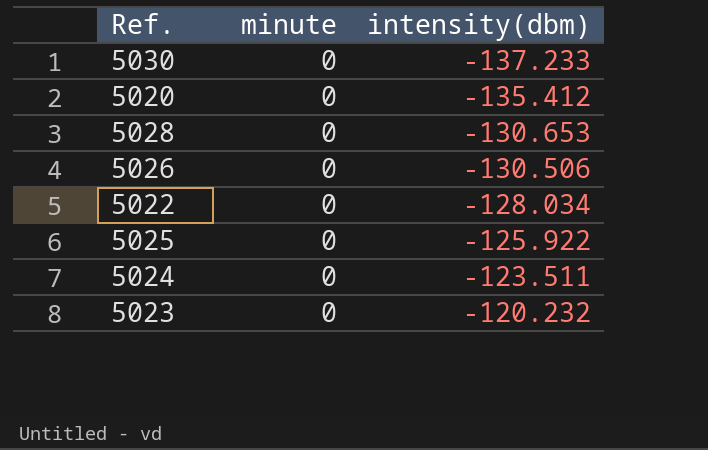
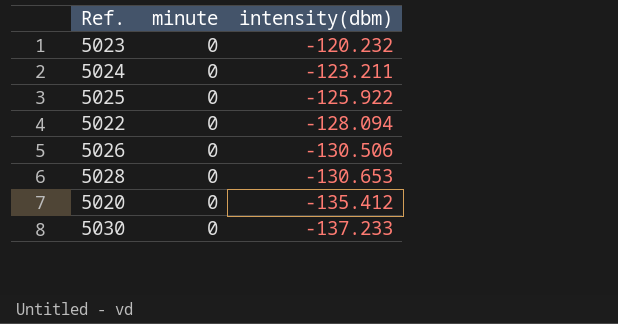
row order: intensity(dbm) ascending -> intensity(dbm) descending
5024 | intensity(dbm): -123.511 -> -123.211
5022 | intensity(dbm): -128.034 -> -128.094

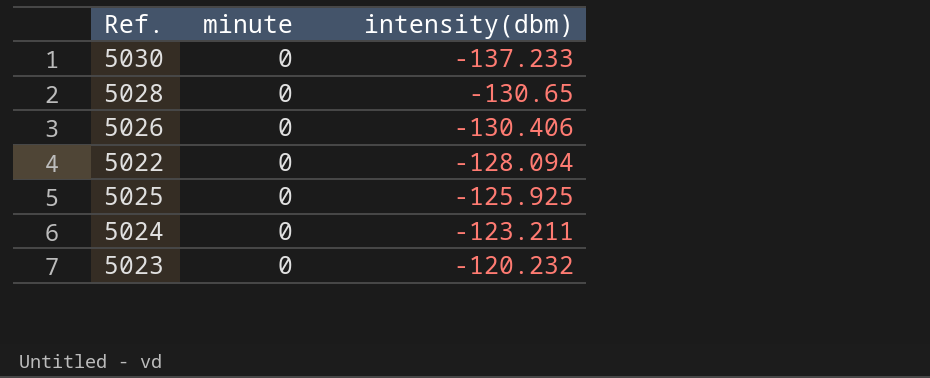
row order: intensity(dbm) descending -> intensity(dbm) ascending
row 5020: 0 | -135.412 -> none
5028 | intensity(dbm): -130.653 -> -130.65
5026 | intensity(dbm): -130.506 -> -130.406
5025 | intensity(dbm): -125.922 -> -125.925

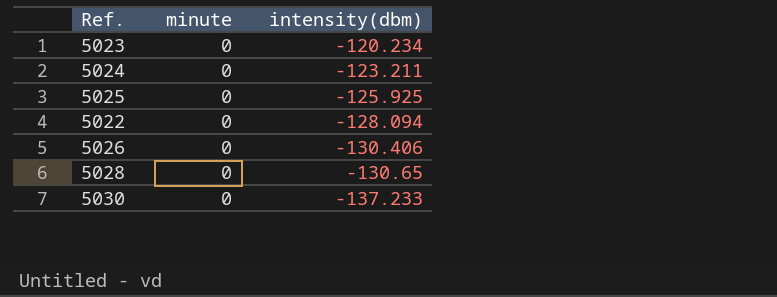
row order: intensity(dbm) ascending -> intensity(dbm) descending
5023 | intensity(dbm): -120.232 -> -120.234

